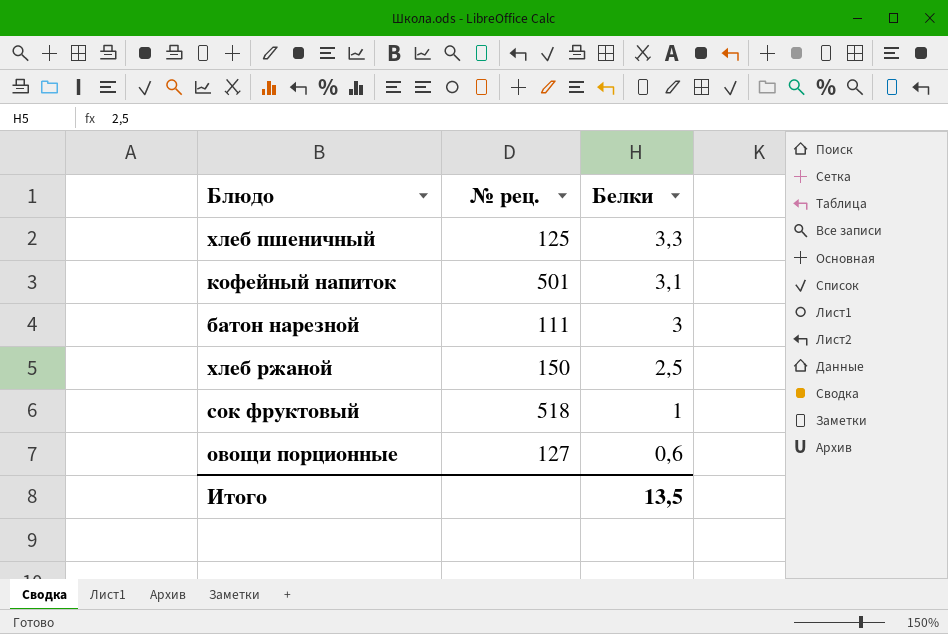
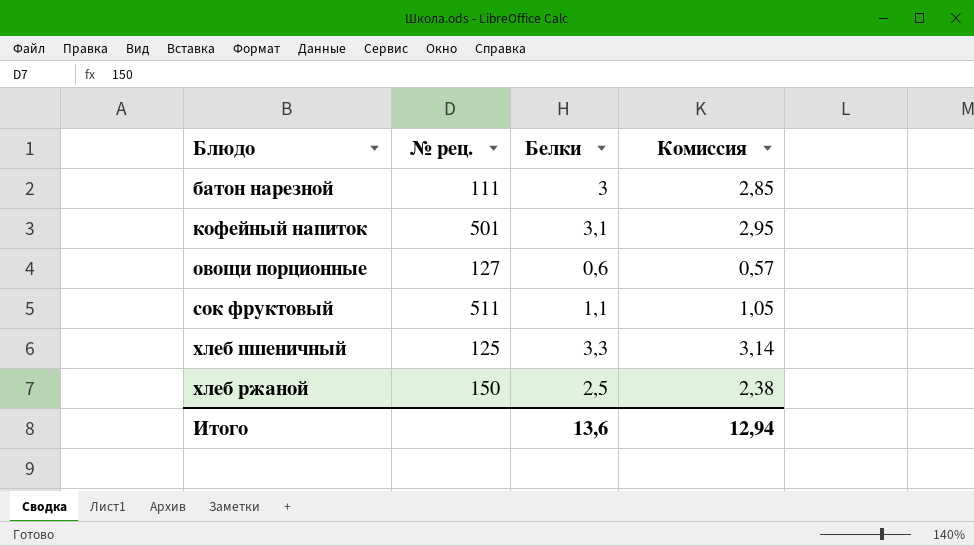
row order: Белки descending -> Блюдо ascending
column Комиссия | formula: none -> [Белки] * 0,95
сок фруктовый | № рец.: 518 -> 511
сок фруктовый | Белки: 1 -> 1,1
Итого | Белки: 13,5 -> 13,6

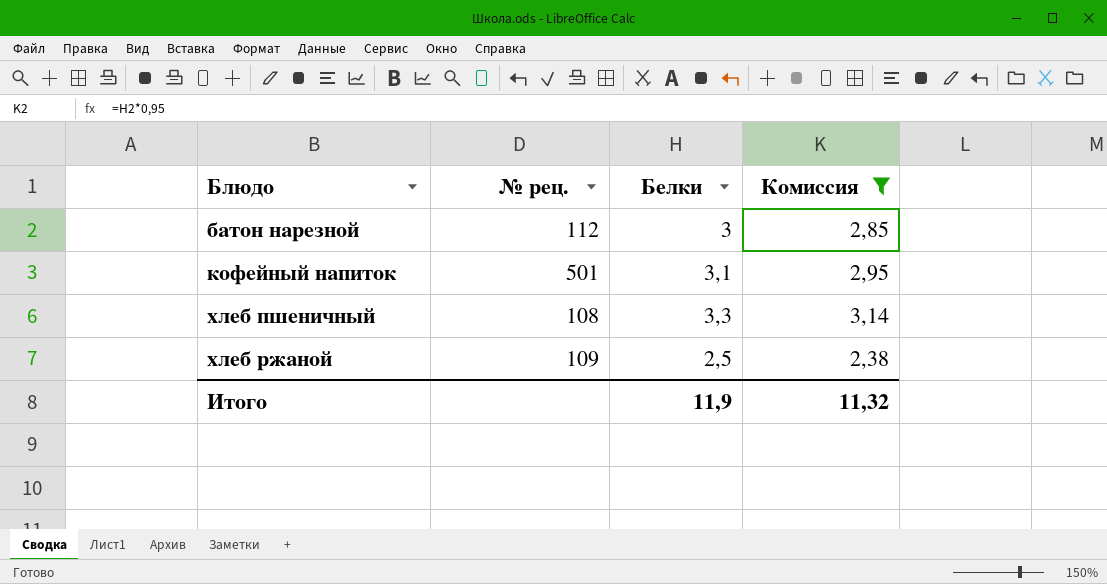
filter: none -> Комиссия >= 2,38
батон нарезной | № рец.: 111 -> 112
хлеб пшеничный | № рец.: 125 -> 108
хлеб ржаной | № рец.: 150 -> 109
Итого | Белки: 13,6 -> 11,9
Итого | Комиссия: 12,94 -> 11,32

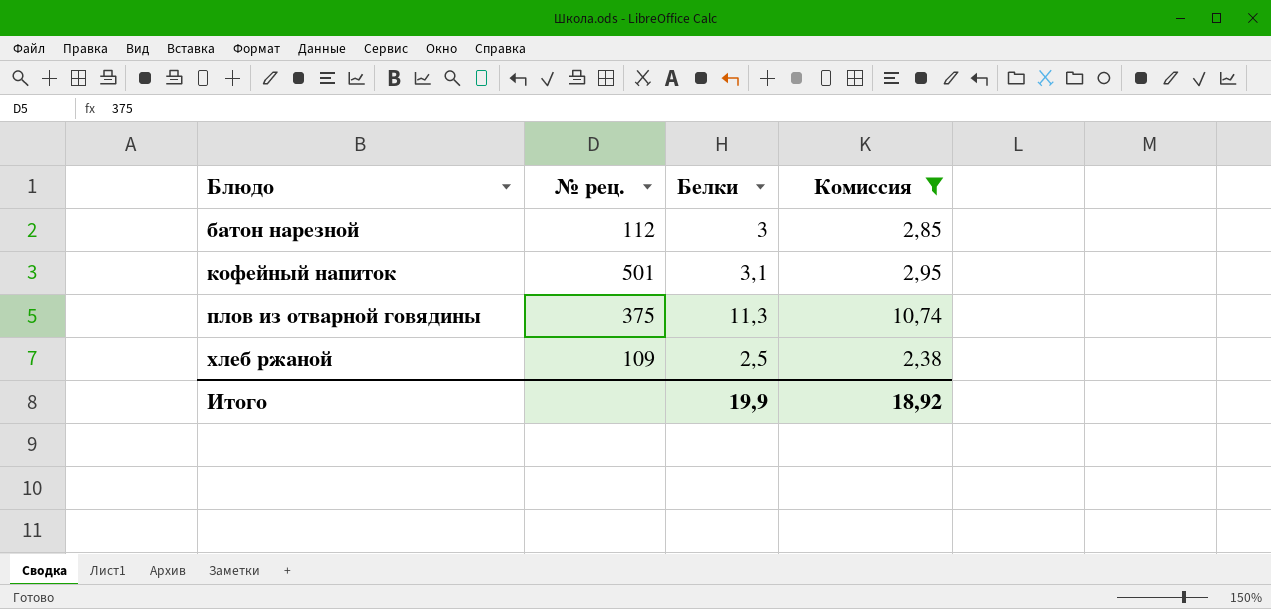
row хлеб пшеничный: 108 | 3,3 | 3,14 -> none
row плов из отварной говядины: none -> 375 | 11,3 | 10,74
Итого | Белки: 11,9 -> 19,9
Итого | Комиссия: 11,32 -> 18,92

